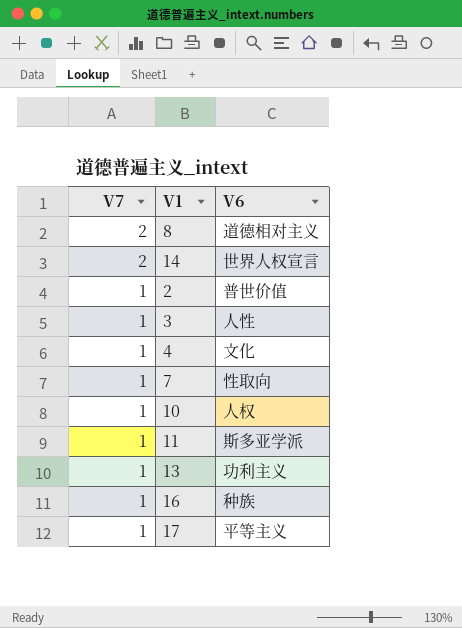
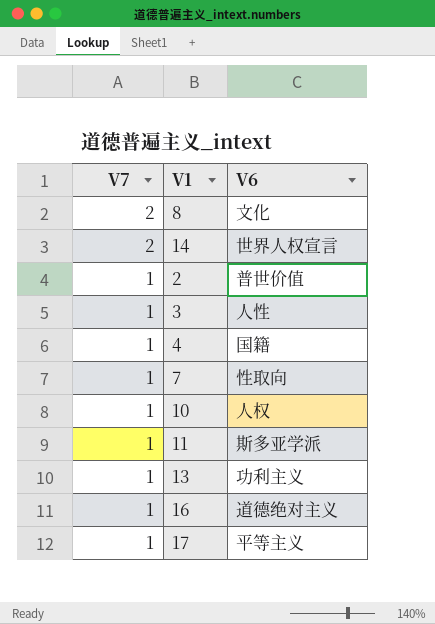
8 | V6: 道德相对主义 -> 文化
4 | V6: 文化 -> 国籍
16 | V6: 种族 -> 道德绝对主义

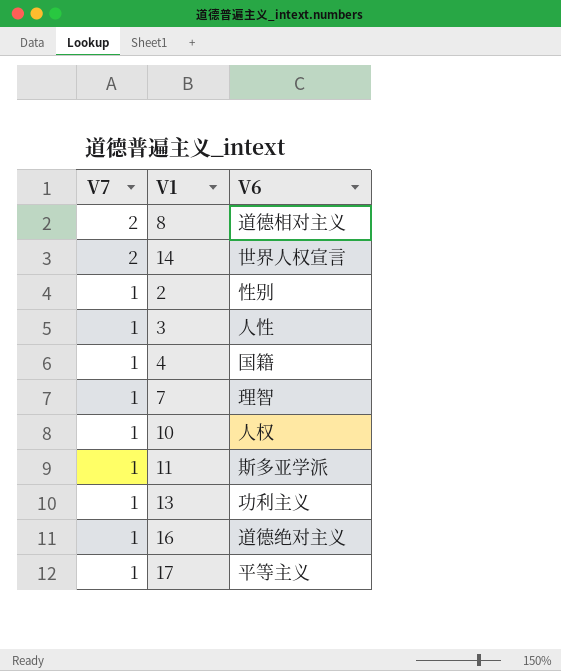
8 | V6: 文化 -> 道德相对主义
2 | V6: 普世价值 -> 性别
7 | V6: 性取向 -> 理智

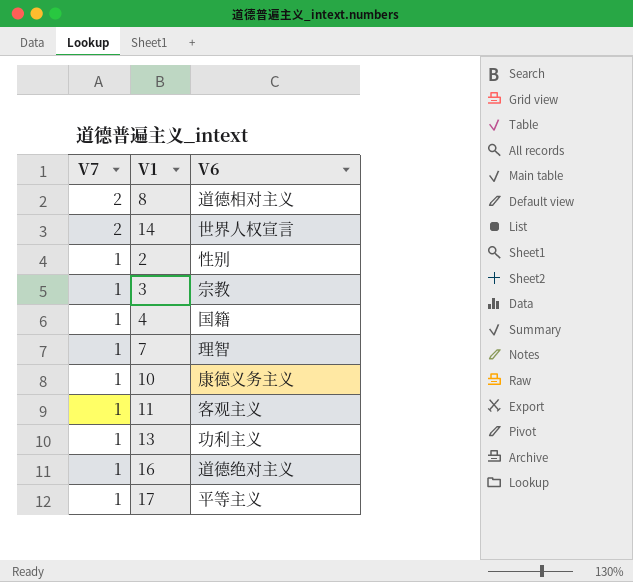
3 | V6: 人性 -> 宗教
10 | V6: 人权 -> 康德义务主义
11 | V6: 斯多亚学派 -> 客观主义

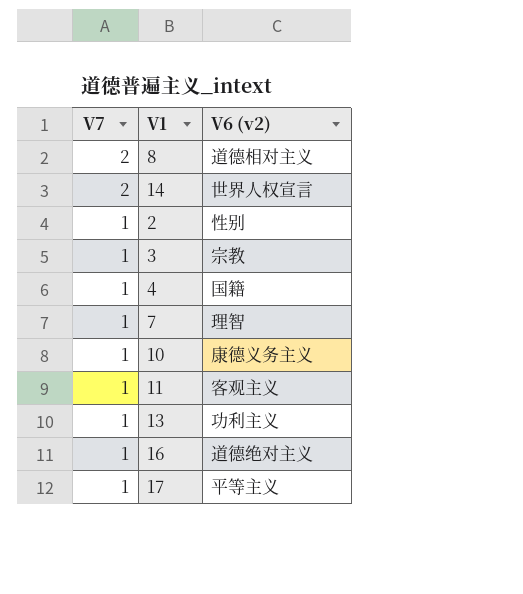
column name: V6 -> V6 (v2)

